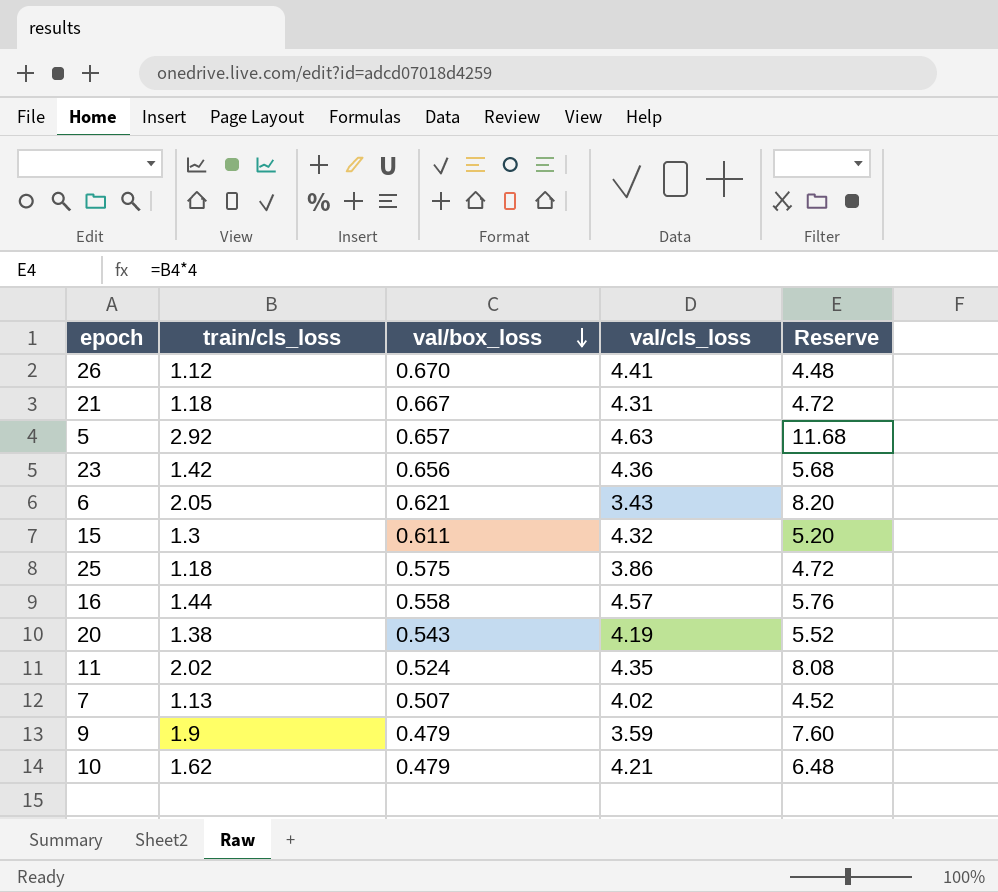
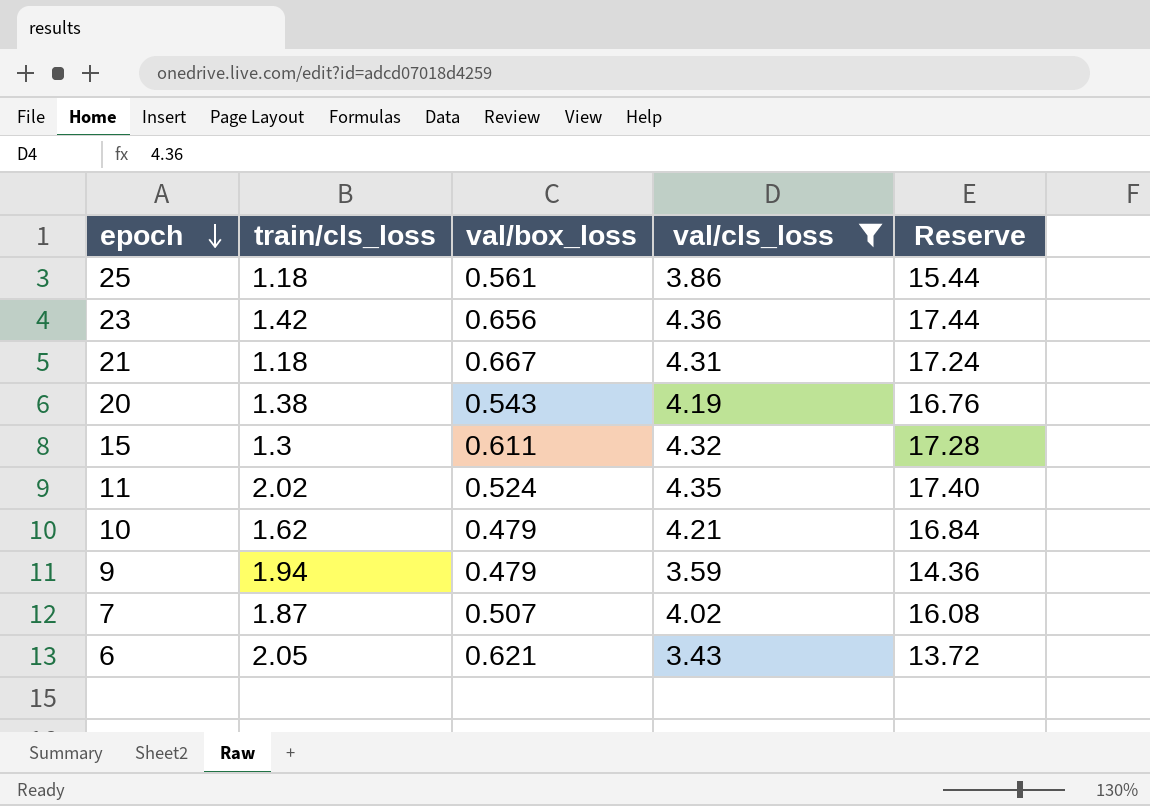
filter: none -> val/cls_loss <= 4.36
row order: val/box_loss descending -> epoch descending
column Reserve | formula: [train/cls_loss] * 4 -> [val/cls_loss] * 4
25 | val/box_loss: 0.575 -> 0.561
9 | train/cls_loss: 1.9 -> 1.94
7 | train/cls_loss: 1.13 -> 1.87

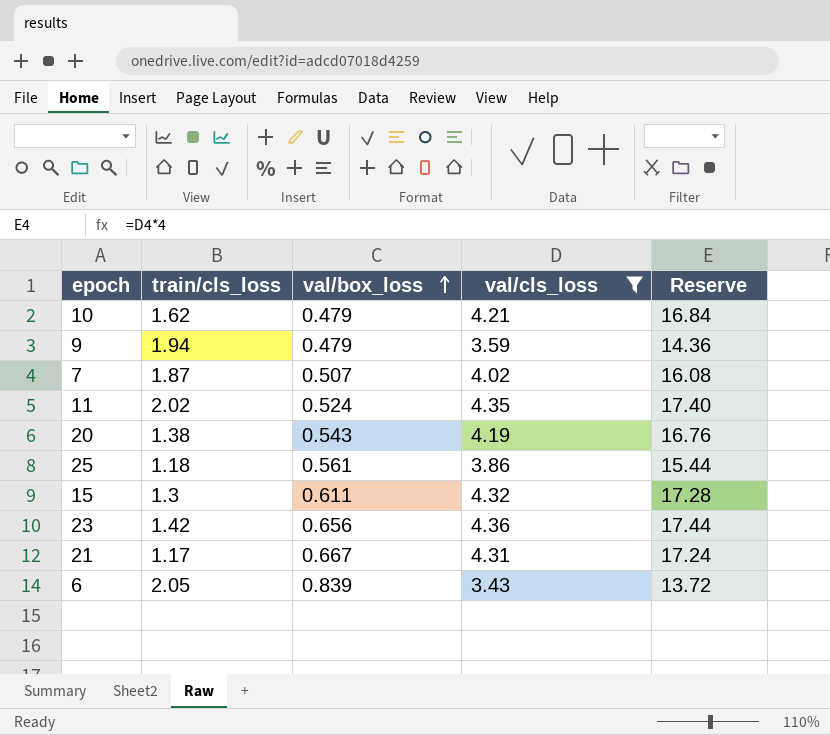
row order: epoch descending -> val/box_loss ascending
21 | train/cls_loss: 1.18 -> 1.17
6 | val/box_loss: 0.621 -> 0.839

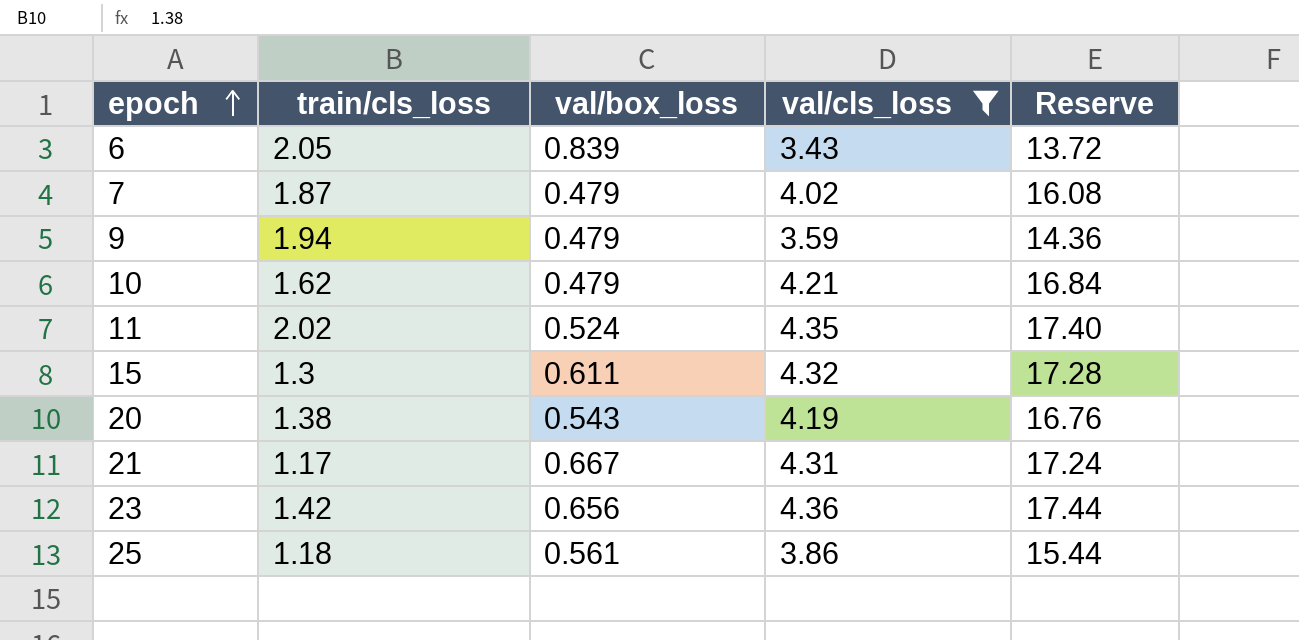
row order: val/box_loss ascending -> epoch ascending
7 | val/box_loss: 0.507 -> 0.479

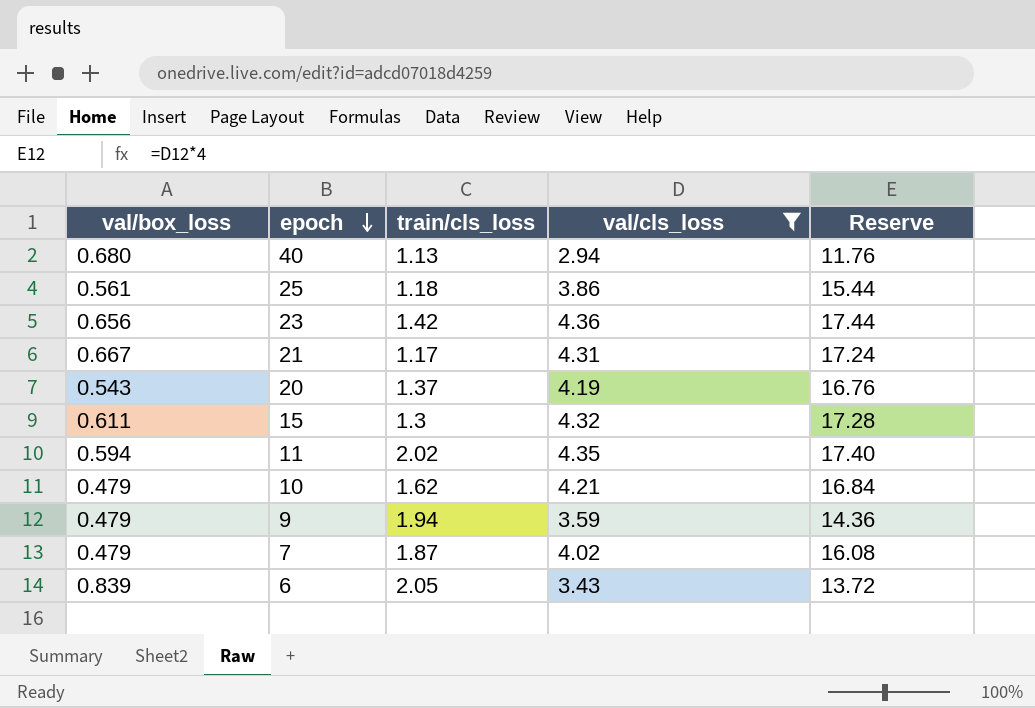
row order: epoch ascending -> epoch descending
column val/box_loss | position: 3 -> 1
row 40: none -> 0.680 | 1.13 | 2.94 | 11.76
20 | train/cls_loss: 1.38 -> 1.37
11 | val/box_loss: 0.524 -> 0.594

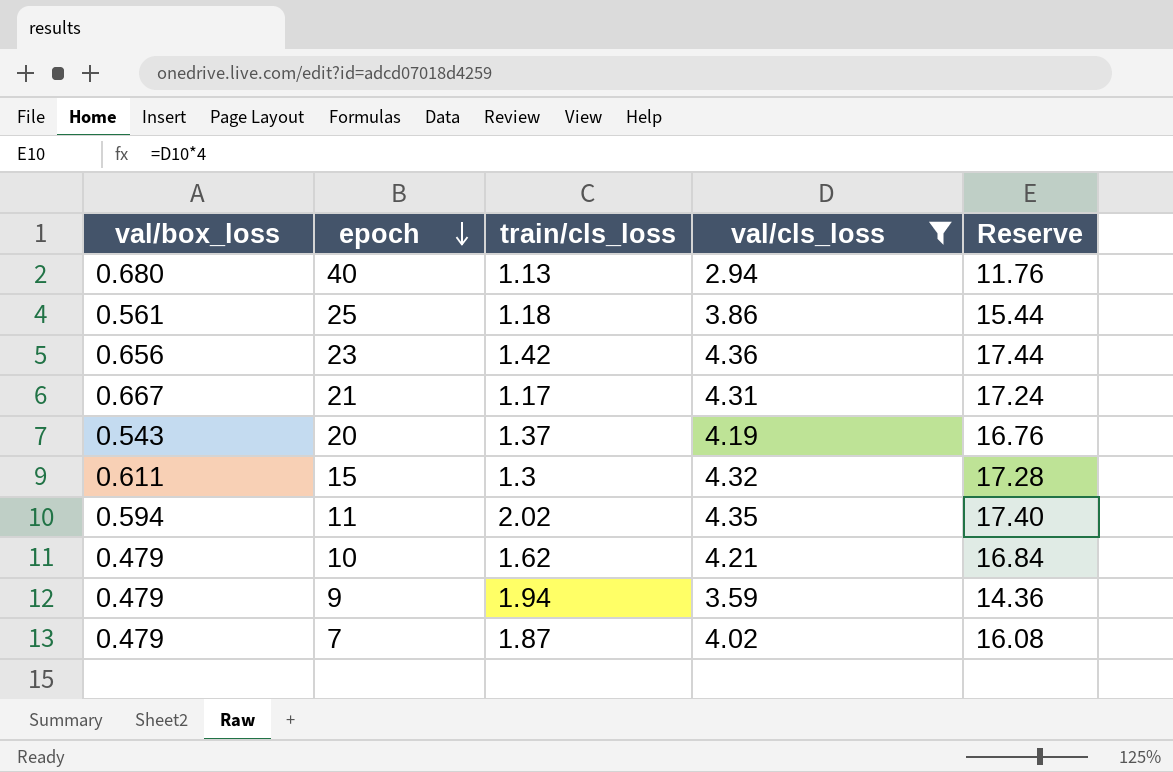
row 6: 0.839 | 2.05 | 3.43 | 13.72 -> none

